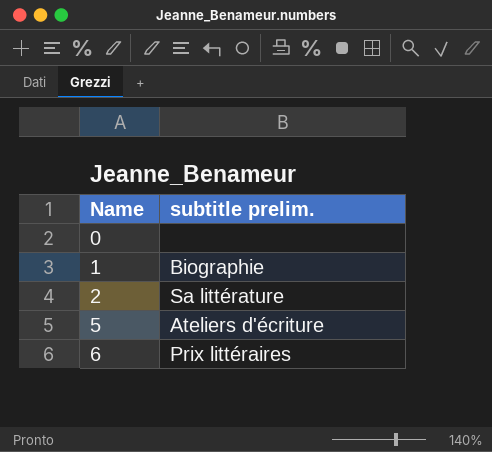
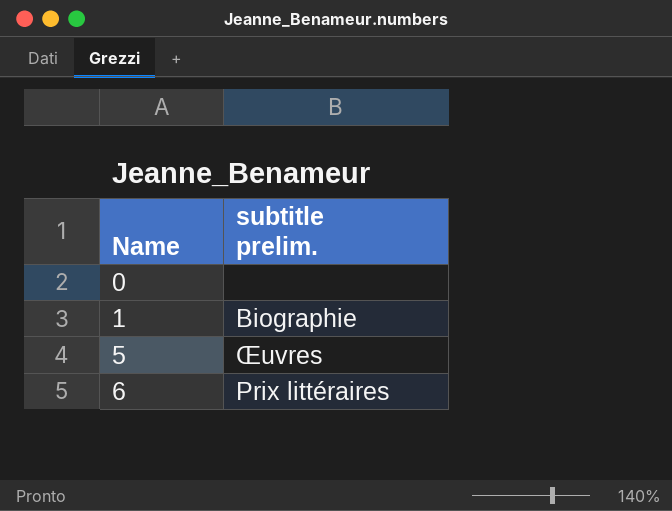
row 2: Sa littérature -> none
5 | subtitle prelim.: Ateliers d'écriture -> Œuvres

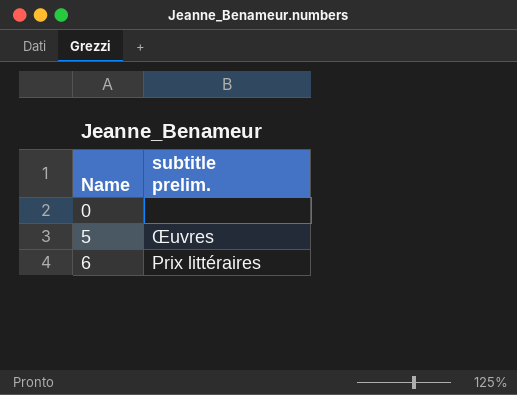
row 1: Biographie -> none

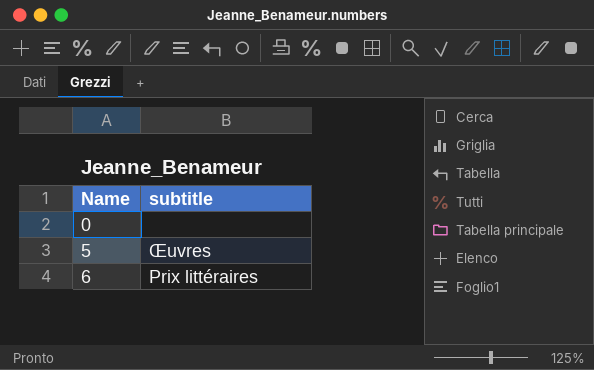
column name: subtitle prelim. -> subtitle

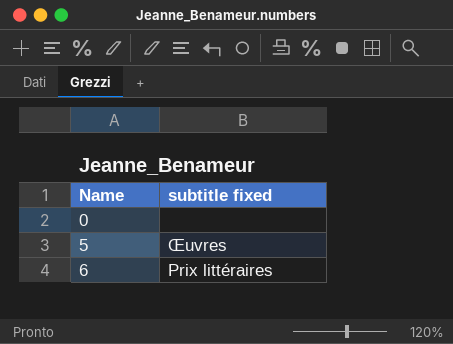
column name: subtitle -> subtitle fixed

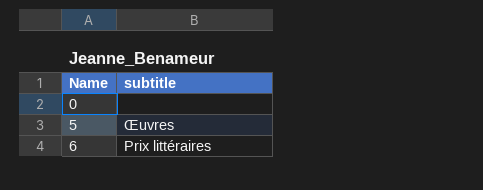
column name: subtitle fixed -> subtitle

